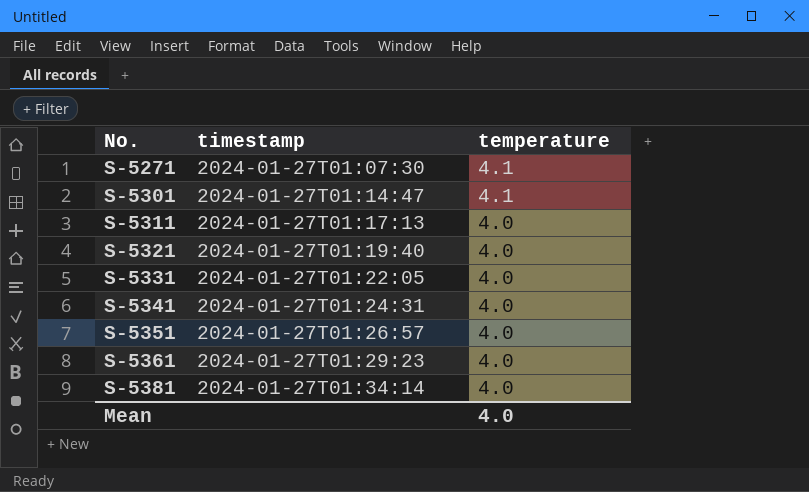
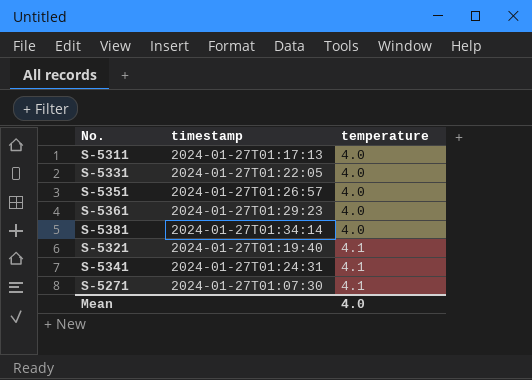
row order: No. ascending -> temperature ascending
row S-5301: 2024-01-27T01:14:47 | 4.1 -> none
S-5321 | temperature: 4.0 -> 4.1
S-5341 | temperature: 4.0 -> 4.1

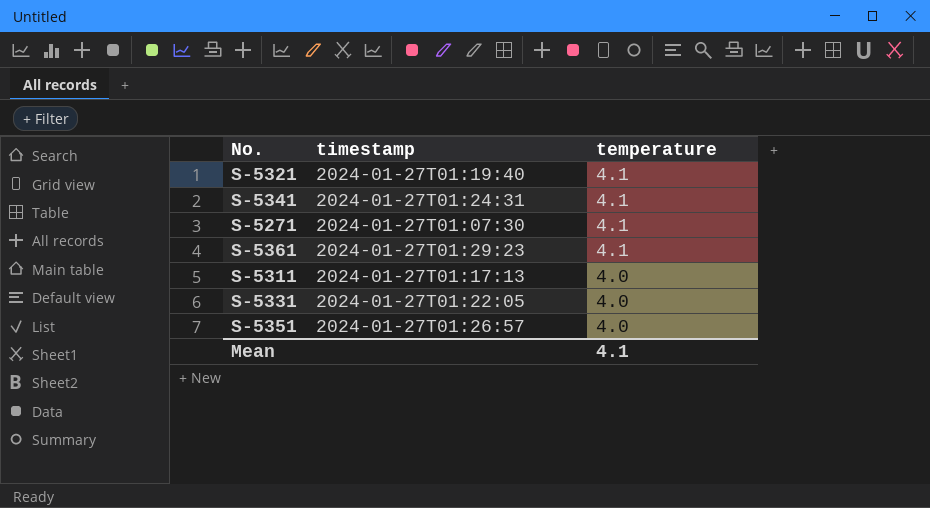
row order: temperature ascending -> temperature descending
row S-5381: 2024-01-27T01:34:14 | 4.0 -> none
S-5361 | temperature: 4.0 -> 4.1
Mean | temperature: 4.0 -> 4.1

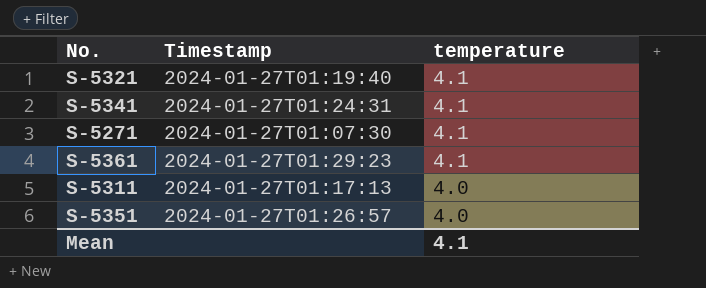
column name: timestamp -> Timestamp
row S-5331: 2024-01-27T01:22:05 | 4.0 -> none

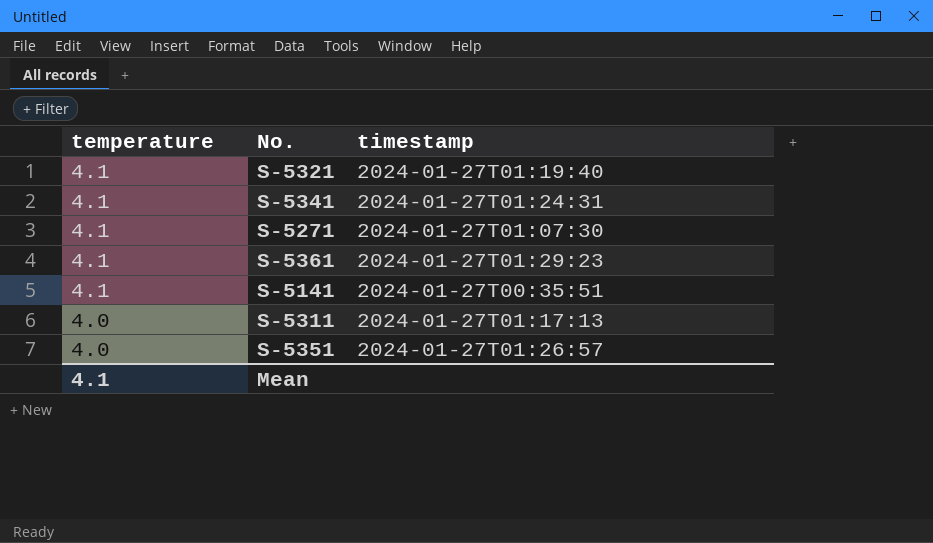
column temperature | position: 3 -> 1
column name: Timestamp -> timestamp
row S-5141: none -> 4.1 | 2024-01-27T00:35:51

